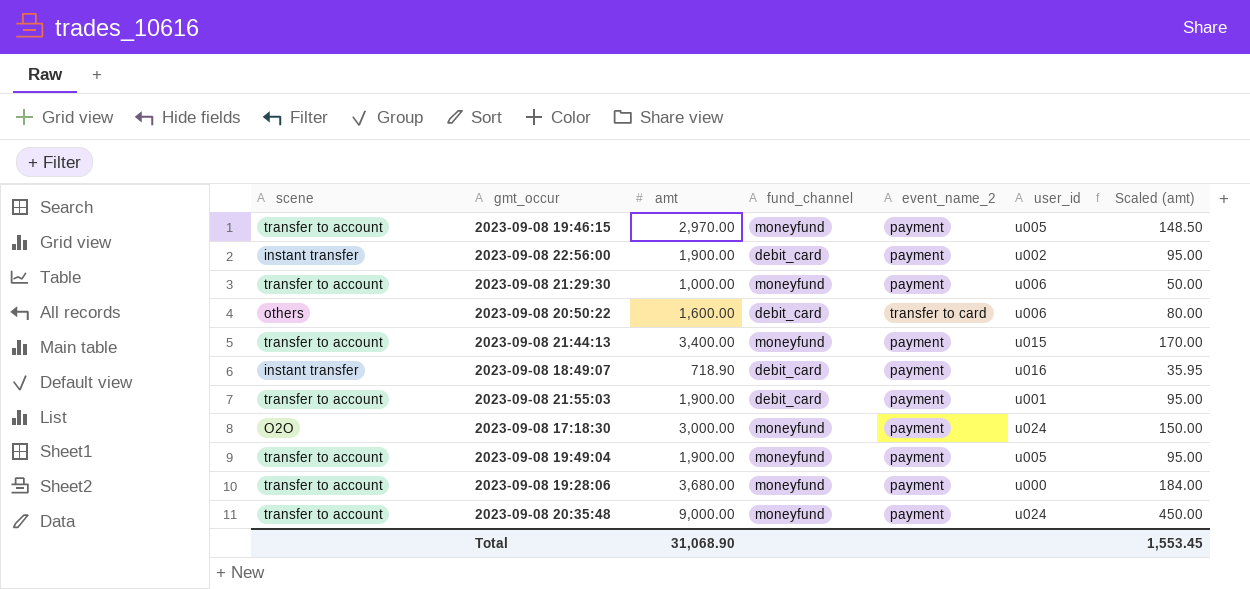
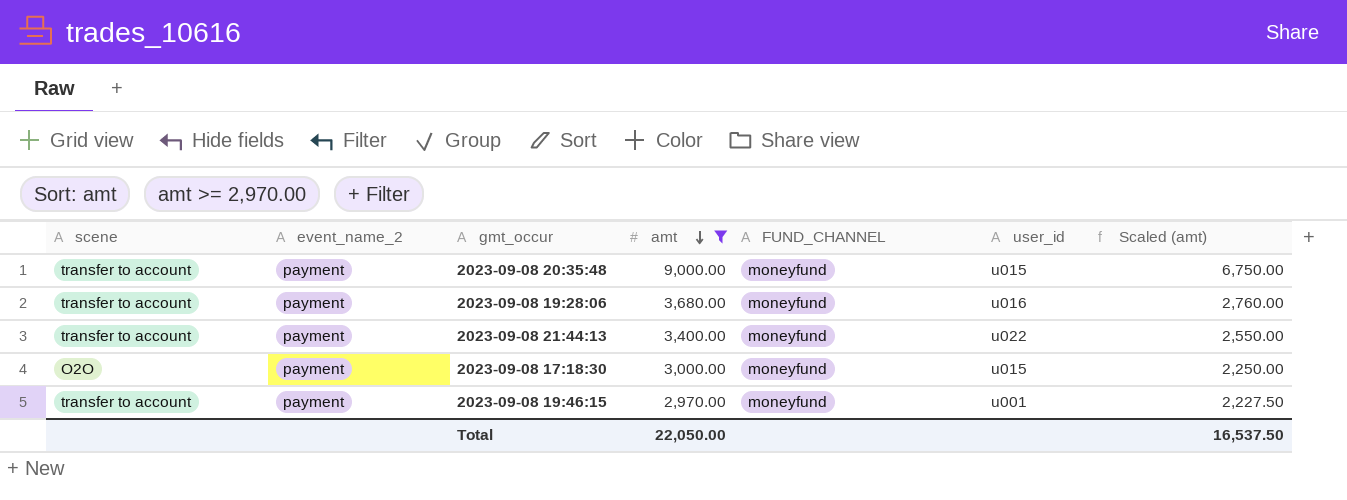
filter: none -> amt >= 2,970.00
row order: none -> amt descending
column event_name_2 | position: 5 -> 2
column name: fund_channel -> FUND_CHANNEL
column Scaled (amt) | formula: [amt] * 0.05 -> [amt] * 0.75
2023-09-08 20:35:48 | user_id: u024 -> u015
2023-09-08 19:28:06 | user_id: u000 -> u016
2023-09-08 21:44:13 | user_id: u015 -> u022
2023-09-08 17:18:30 | user_id: u024 -> u015
2023-09-08 19:46:15 | user_id: u005 -> u001
Total | amt: 31,068.90 -> 22,050.00
Total | Scaled (amt): 1,553.45 -> 16,537.50

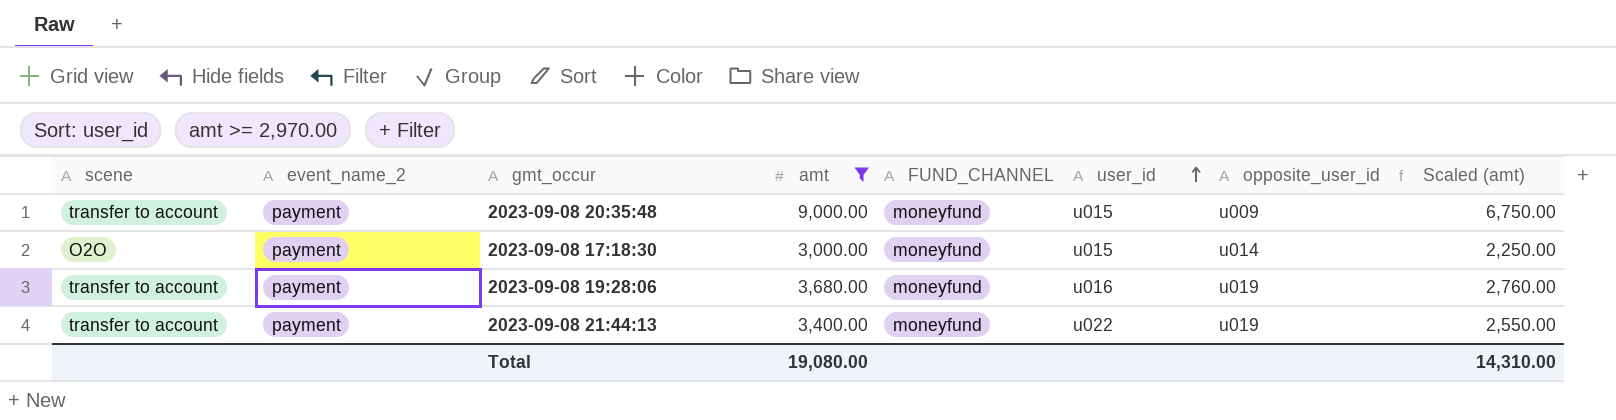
row order: amt descending -> user_id ascending
column opposite_user_id | position: none -> 7
row 2023-09-08 19:46:15: transfer to account | payment | 2,970.00 | moneyfund | u001 | 2,227.50 -> none
Total | amt: 22,050.00 -> 19,080.00
Total | Scaled (amt): 16,537.50 -> 14,310.00

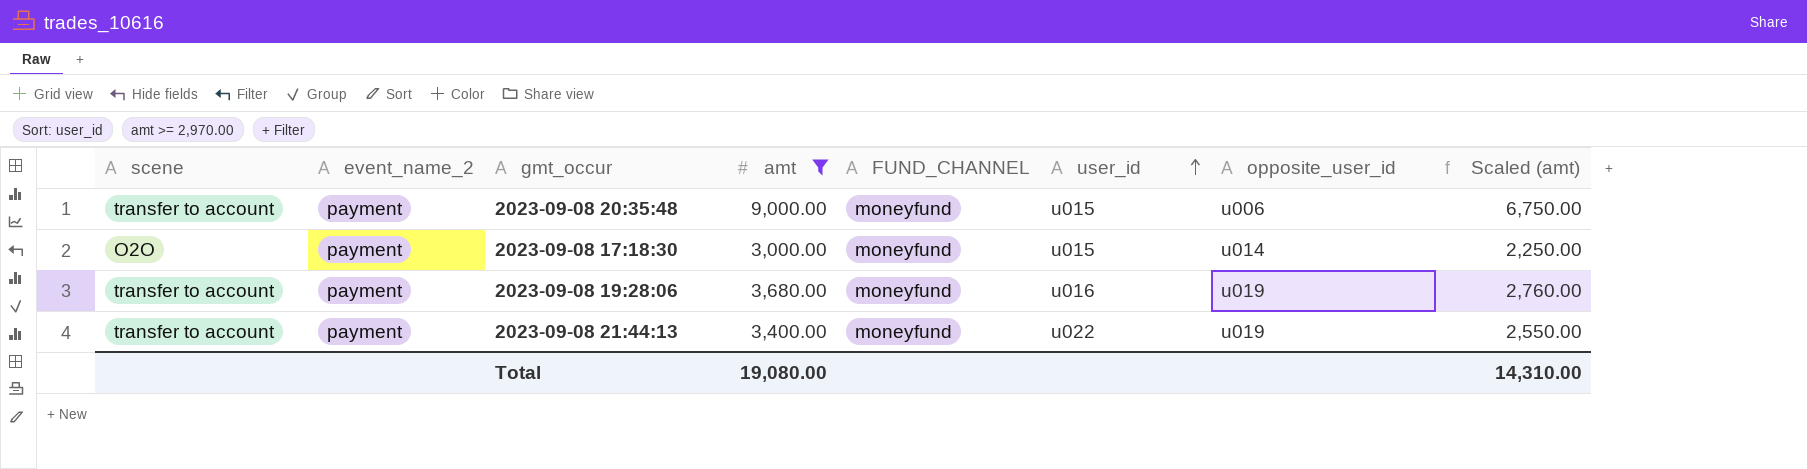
2023-09-08 20:35:48 | opposite_user_id: u009 -> u006

